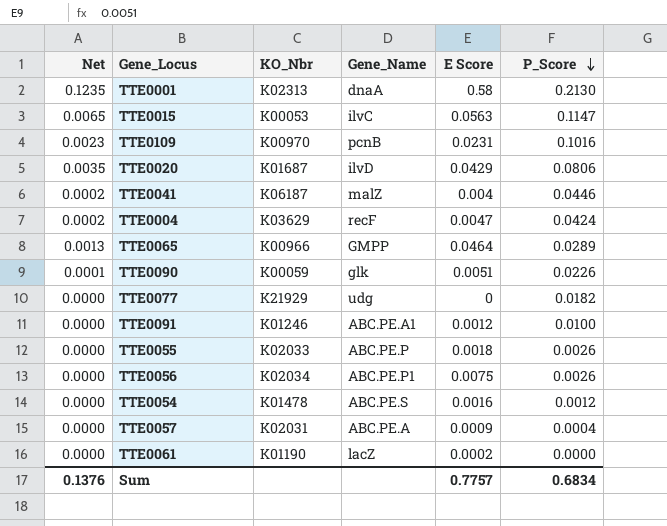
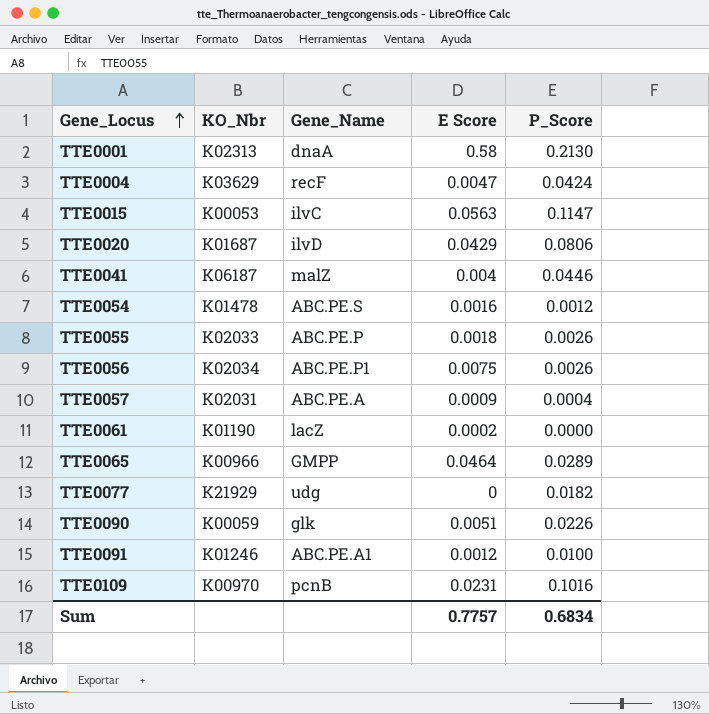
row order: P_Score descending -> Gene_Locus ascending
column Net | formula: [E Score] * [P_Score] -> none

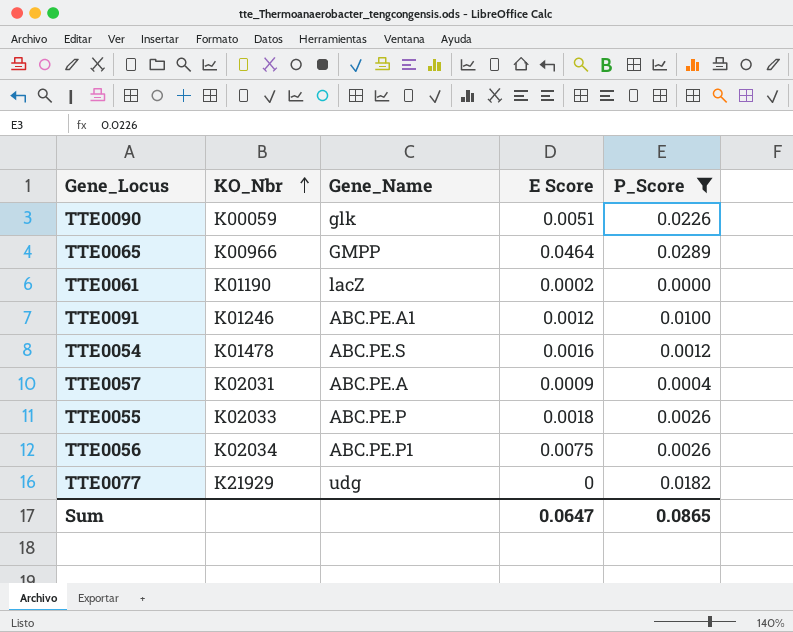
filter: none -> P_Score <= 0.0289
row order: Gene_Locus ascending -> KO_Nbr ascending
Sum | E Score: 0.7757 -> 0.0647
Sum | P_Score: 0.6834 -> 0.0865

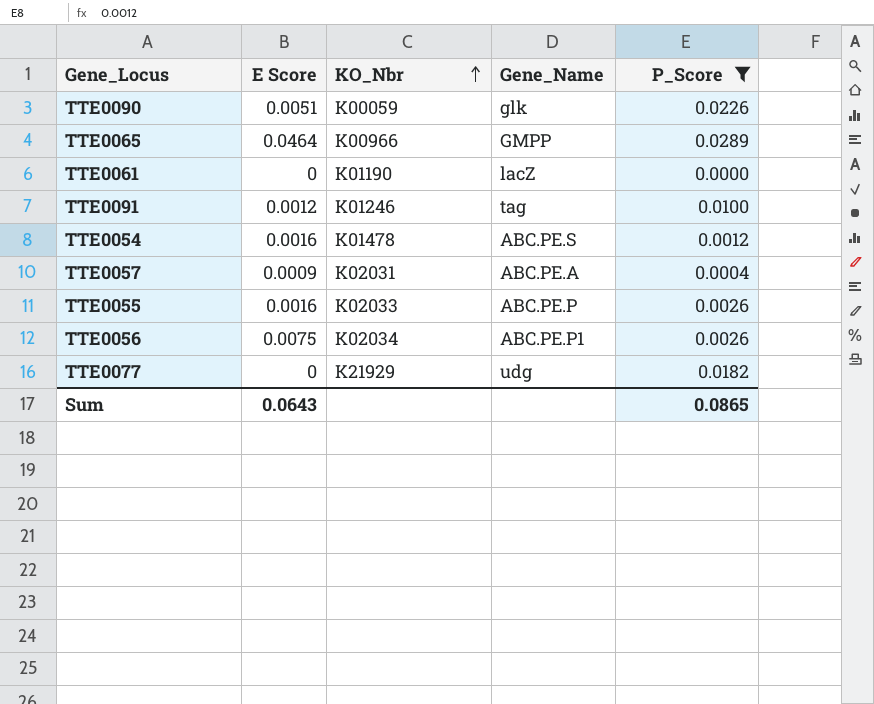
column E Score | position: 4 -> 2
TTE0061 | E Score: 0.0002 -> 0
TTE0091 | Gene_Name: ABC.PE.A1 -> tag
TTE0055 | E Score: 0.0018 -> 0.0016
Sum | E Score: 0.0647 -> 0.0643

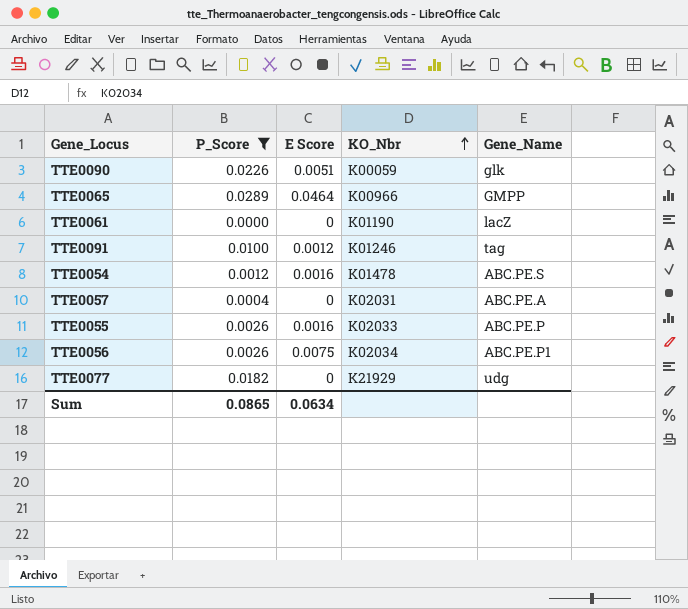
column P_Score | position: 5 -> 2
TTE0057 | E Score: 0.0009 -> 0
Sum | E Score: 0.0643 -> 0.0634

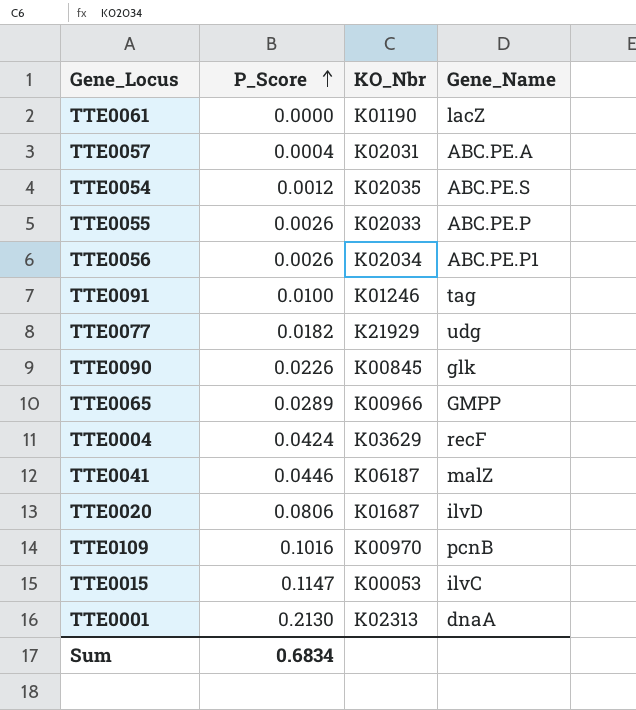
filter: P_Score <= 0.0289 -> none
row order: KO_Nbr ascending -> P_Score ascending
column E Score | position: 3 -> none
TTE0054 | KO_Nbr: K01478 -> K02035
TTE0090 | KO_Nbr: K00059 -> K00845
Sum | P_Score: 0.0865 -> 0.6834

